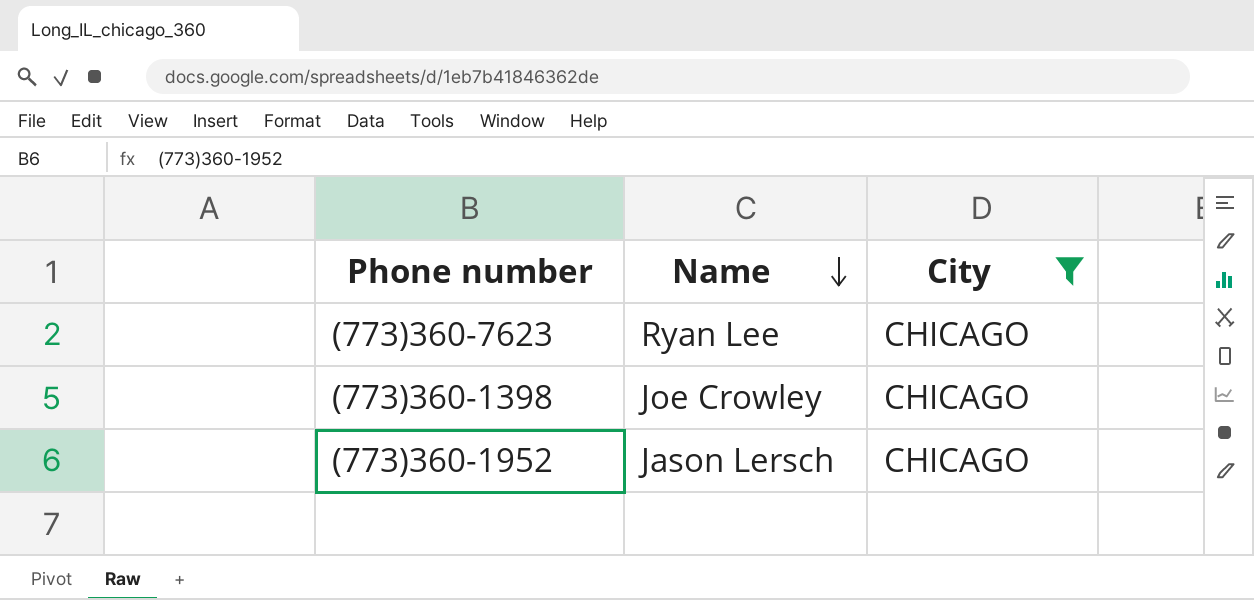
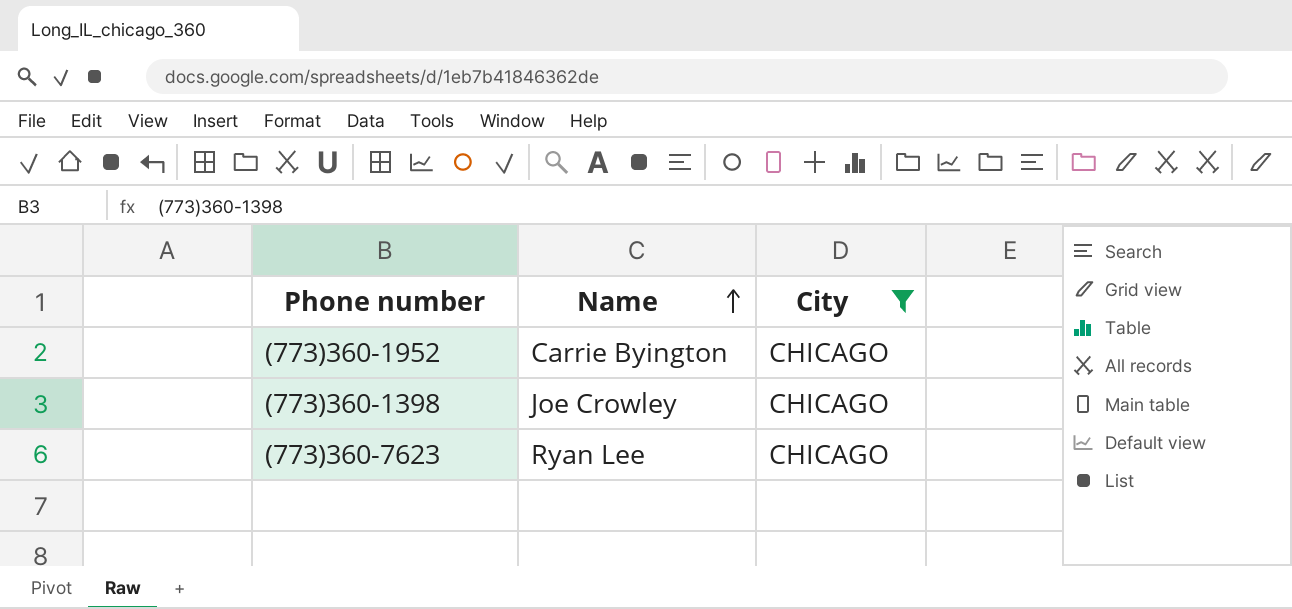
row order: Name descending -> Name ascending
(773)360-1952 | Name: Jason Lersch -> Carrie Byington

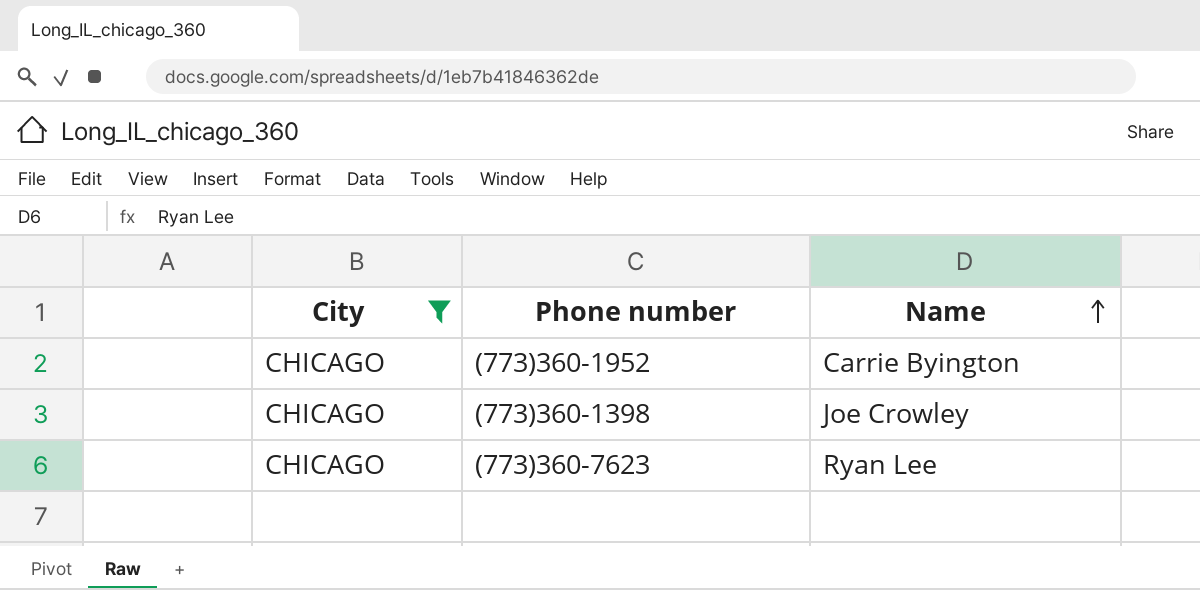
column City | position: 3 -> 1

